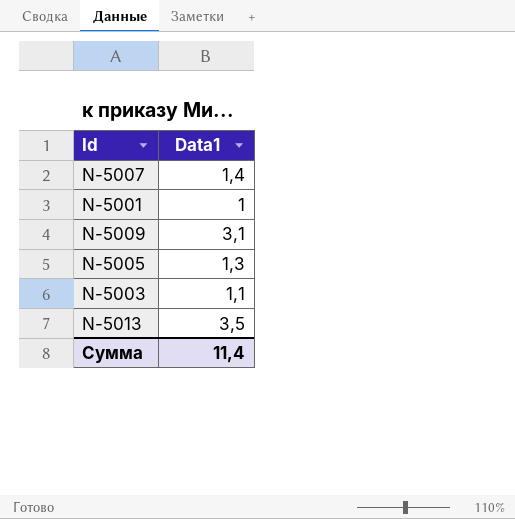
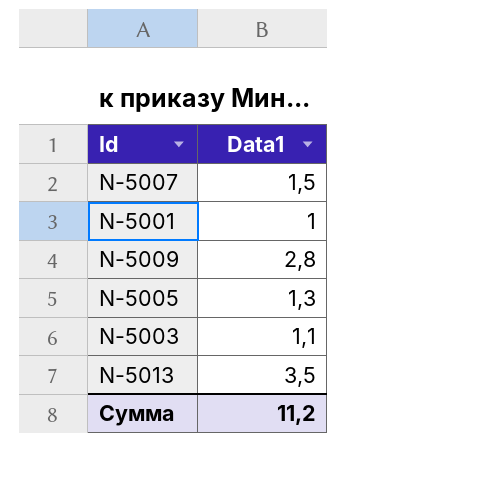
N-5007 | Data1: 1,4 -> 1,5
N-5009 | Data1: 3,1 -> 2,8
Сумма | Data1: 11,4 -> 11,2

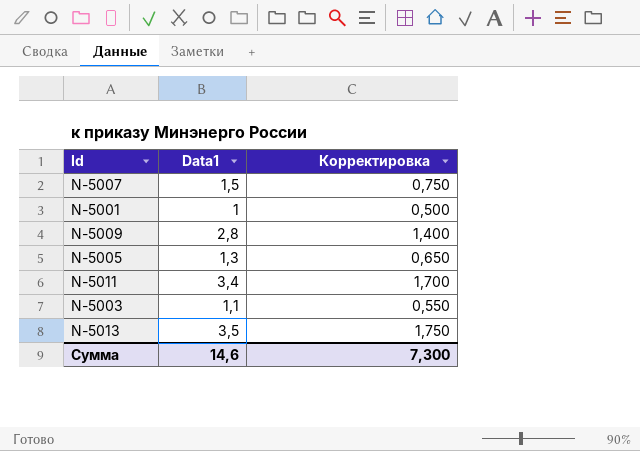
column Корректировка | formula: none -> [Data1] * 0,5
row N-5011: none -> 3,4 | 1,700
Сумма | Data1: 11,2 -> 14,6

